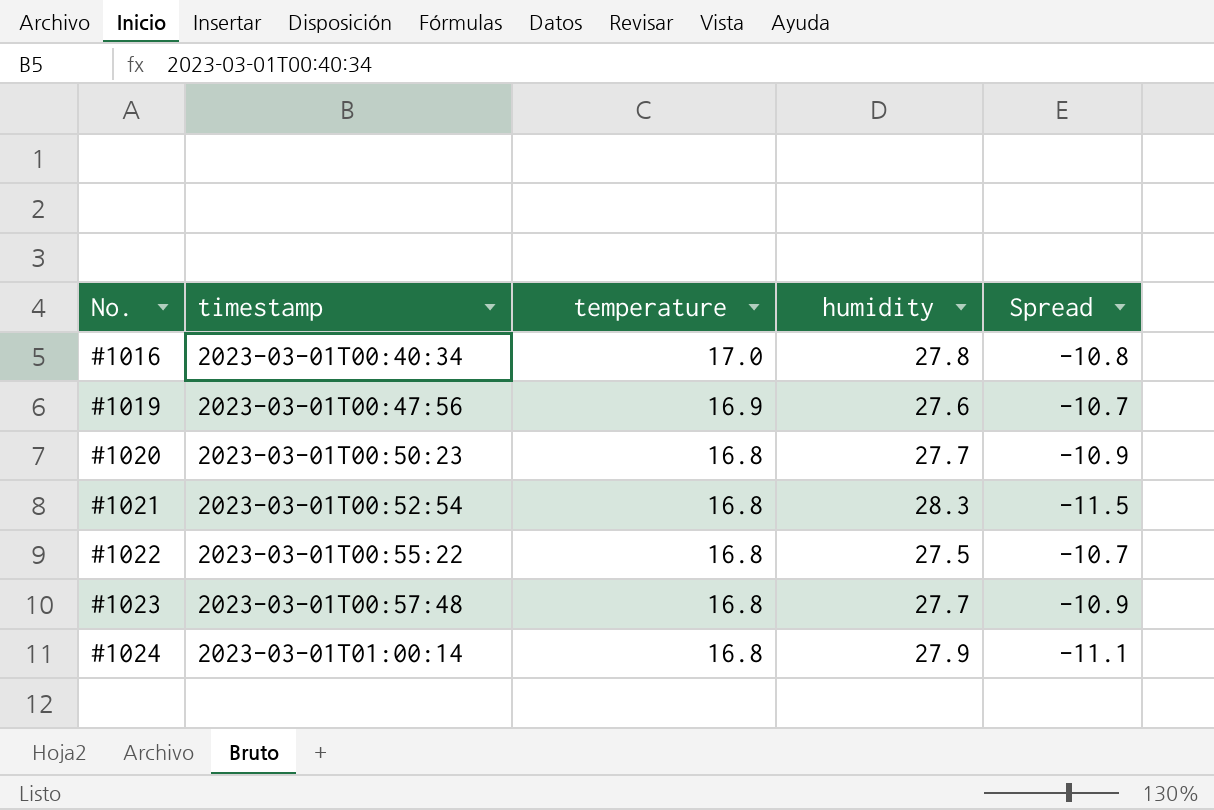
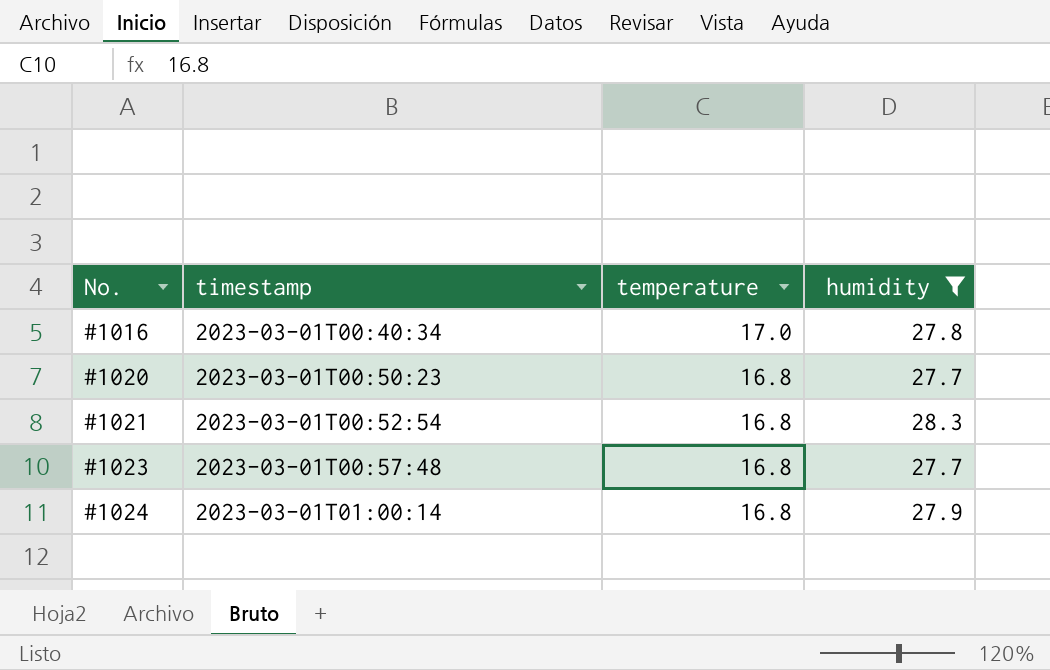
filter: none -> humidity >= 27.7
column Spread | formula: [temperature] - [humidity] -> none

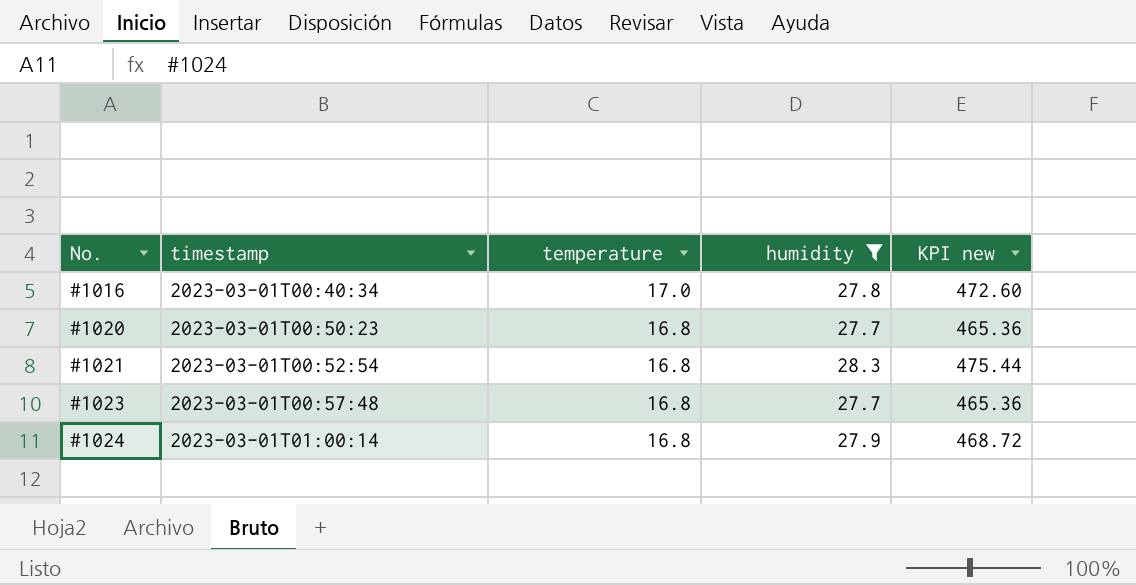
column KPI new | formula: none -> [temperature] * [humidity]

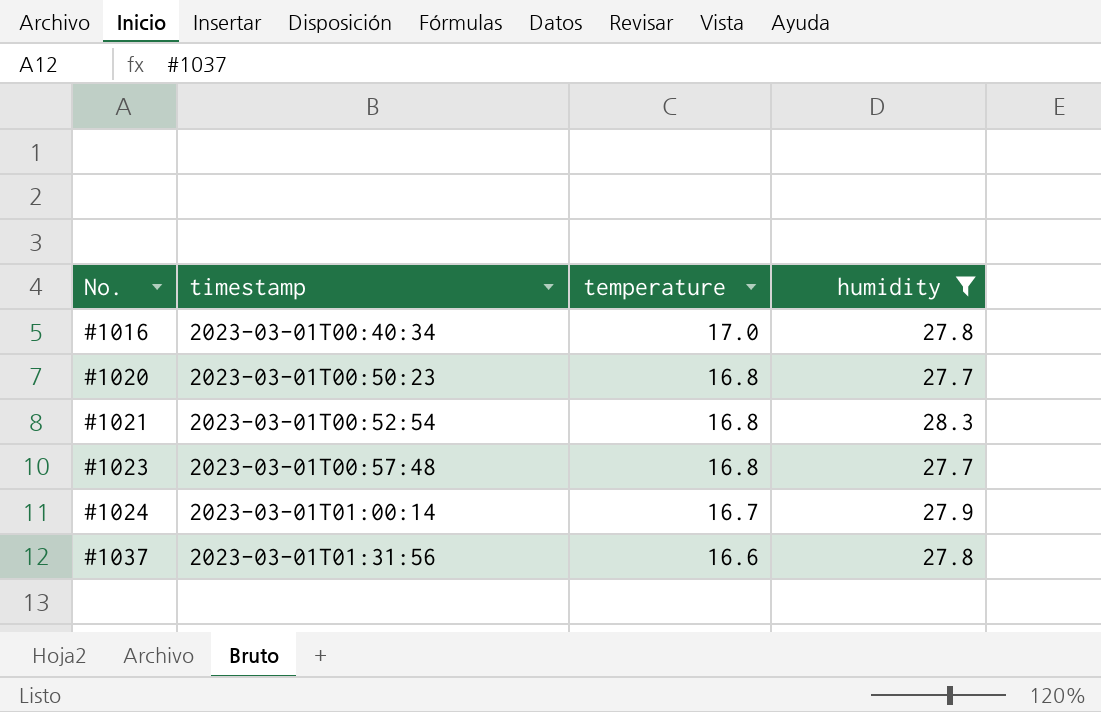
column KPI new | formula: [temperature] * [humidity] -> none
#1024 | temperature: 16.8 -> 16.7
row #1037: none -> 2023-03-01T01:31:56 | 16.6 | 27.8

